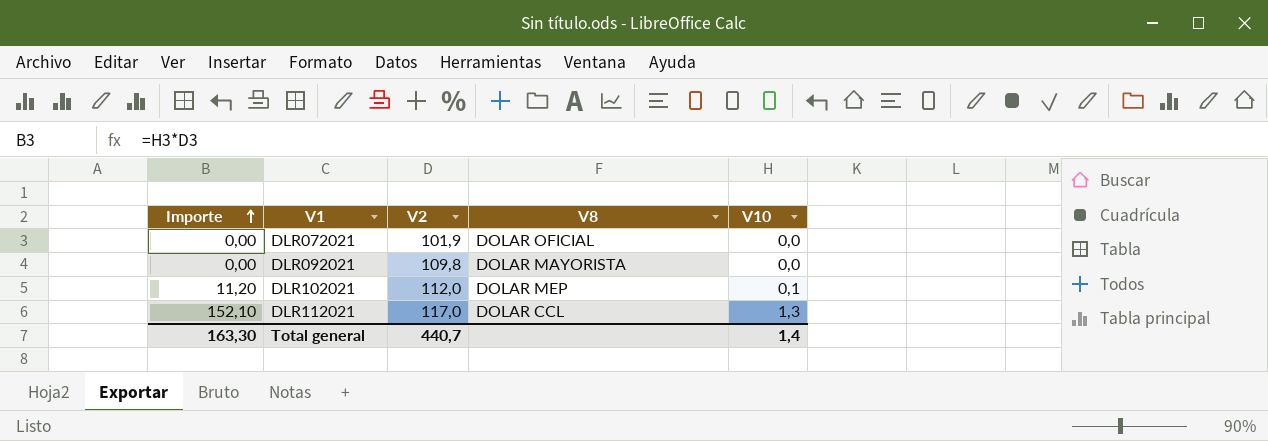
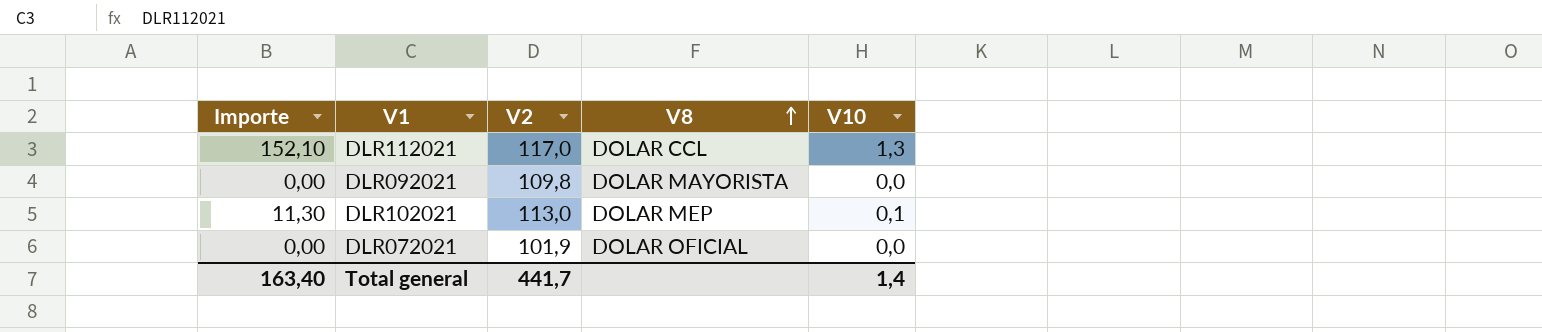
row order: Importe ascending -> V8 ascending
DLR102021 | Importe: 11,20 -> 11,30
DLR102021 | V2: 112,0 -> 113,0
Total general | Importe: 163,30 -> 163,40
Total general | V2: 440,7 -> 441,7

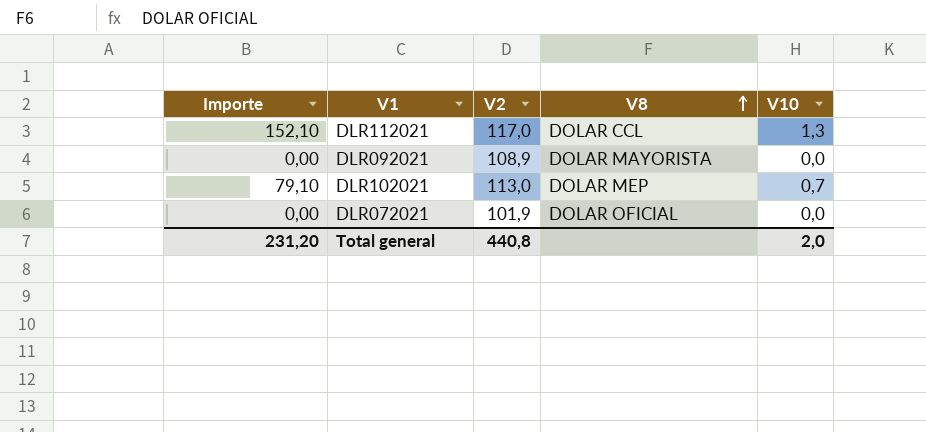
DLR092021 | V2: 109,8 -> 108,9
DLR102021 | Importe: 11,30 -> 79,10
DLR102021 | V10: 0,1 -> 0,7
Total general | Importe: 163,40 -> 231,20
Total general | V2: 441,7 -> 440,8
Total general | V10: 1,4 -> 2,0

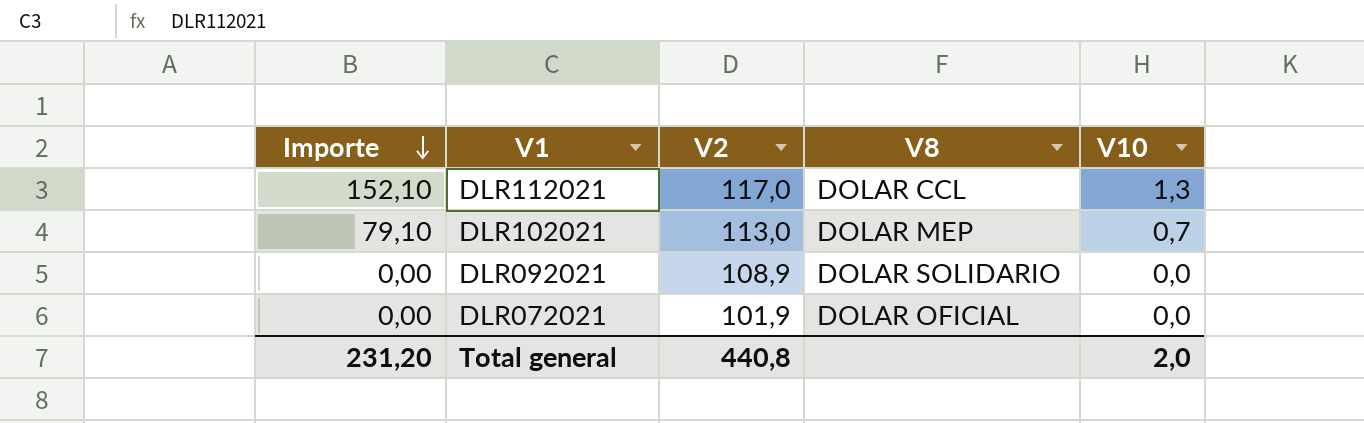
row order: V8 ascending -> Importe descending
DLR092021 | V8: DOLAR MAYORISTA -> DOLAR SOLIDARIO

